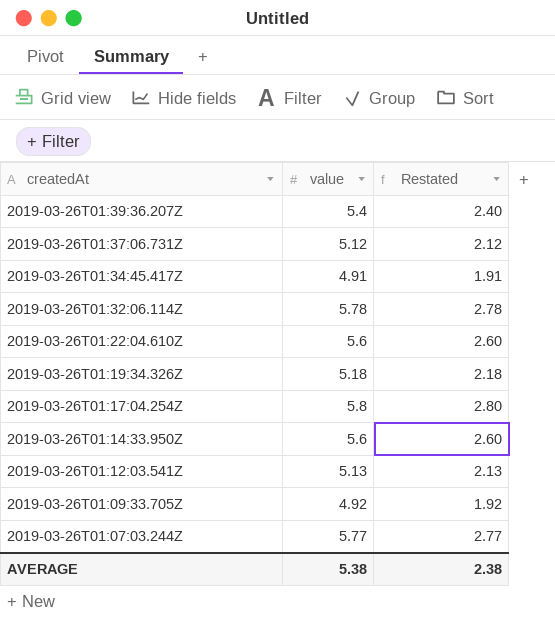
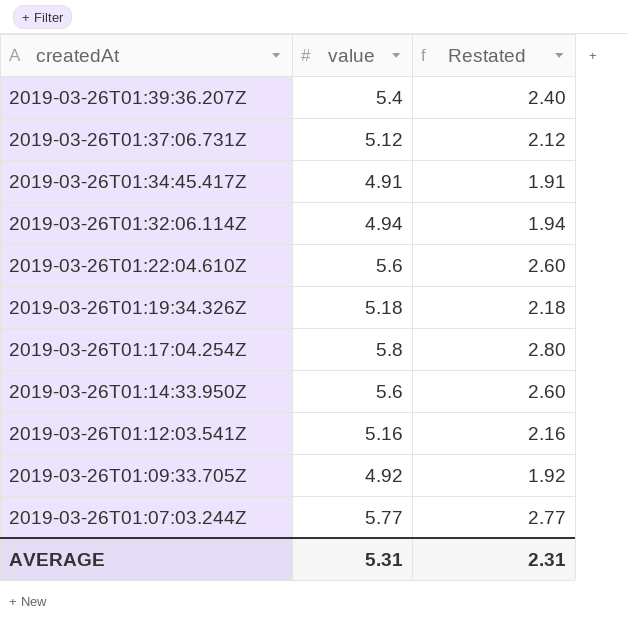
2019-03-26T01:32:06.114Z | value: 5.78 -> 4.94
2019-03-26T01:32:06.114Z | Restated: 2.78 -> 1.94
2019-03-26T01:12:03.541Z | value: 5.13 -> 5.16
2019-03-26T01:12:03.541Z | Restated: 2.13 -> 2.16
AVERAGE | value: 5.38 -> 5.31
AVERAGE | Restated: 2.38 -> 2.31

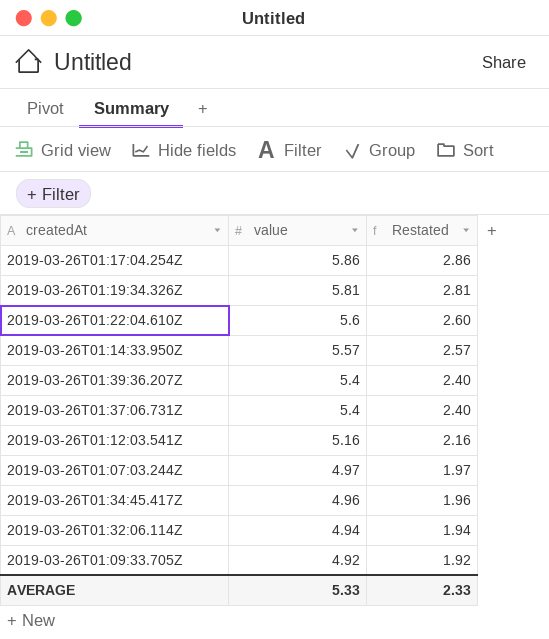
row order: createdAt descending -> value descending
2019-03-26T01:17:04.254Z | value: 5.8 -> 5.86
2019-03-26T01:17:04.254Z | Restated: 2.80 -> 2.86
2019-03-26T01:19:34.326Z | value: 5.18 -> 5.81
2019-03-26T01:19:34.326Z | Restated: 2.18 -> 2.81
2019-03-26T01:14:33.950Z | value: 5.6 -> 5.57
2019-03-26T01:14:33.950Z | Restated: 2.60 -> 2.57
2019-03-26T01:37:06.731Z | value: 5.12 -> 5.4
2019-03-26T01:37:06.731Z | Restated: 2.12 -> 2.40
2019-03-26T01:07:03.244Z | value: 5.77 -> 4.97
2019-03-26T01:07:03.244Z | Restated: 2.77 -> 1.97
2019-03-26T01:34:45.417Z | value: 4.91 -> 4.96
2019-03-26T01:34:45.417Z | Restated: 1.91 -> 1.96
AVERAGE | value: 5.31 -> 5.33
AVERAGE | Restated: 2.31 -> 2.33

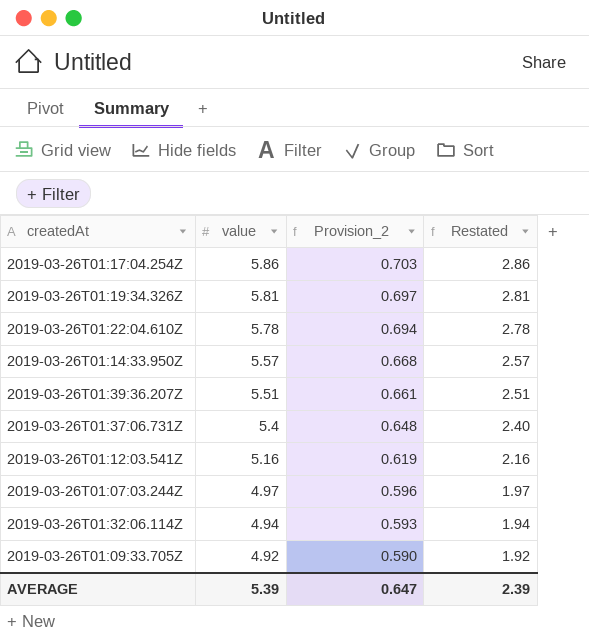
column Provision_2 | formula: none -> [value] * 0.12
row 2019-03-26T01:34:45.417Z: 4.96 | 1.96 -> none
2019-03-26T01:22:04.610Z | value: 5.6 -> 5.78
2019-03-26T01:22:04.610Z | Restated: 2.60 -> 2.78
2019-03-26T01:39:36.207Z | value: 5.4 -> 5.51
2019-03-26T01:39:36.207Z | Restated: 2.40 -> 2.51
AVERAGE | value: 5.33 -> 5.39
AVERAGE | Restated: 2.33 -> 2.39

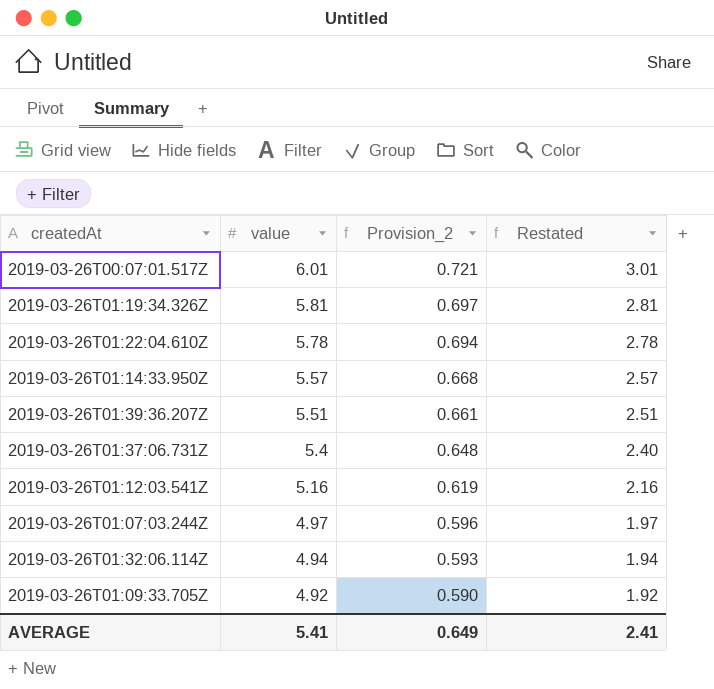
row 2019-03-26T01:17:04.254Z: 5.86 | 0.703 | 2.86 -> none
row 2019-03-26T00:07:01.517Z: none -> 6.01 | 0.721 | 3.01
AVERAGE | value: 5.39 -> 5.41
AVERAGE | Provision_2: 0.647 -> 0.649
AVERAGE | Restated: 2.39 -> 2.41

